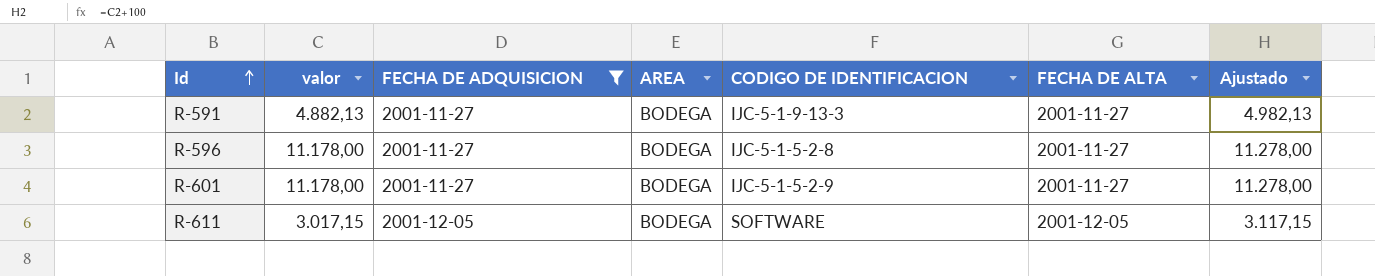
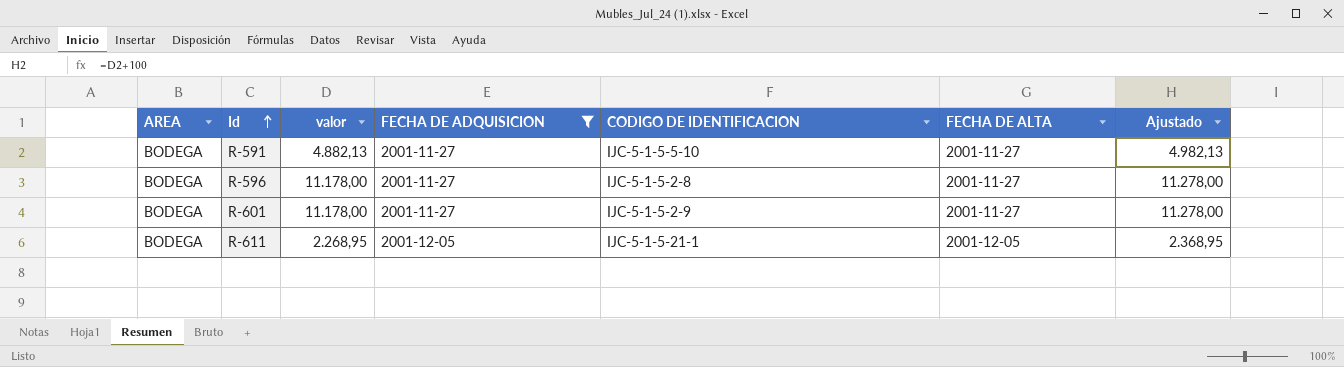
column AREA | position: 4 -> 1
R-591 | CODIGO DE IDENTIFICACION: IJC-5-1-9-13-3 -> IJC-5-1-5-5-10
R-611 | valor: 3.017,15 -> 2.268,95
R-611 | CODIGO DE IDENTIFICACION: SOFTWARE -> IJC-5-1-5-21-1
R-611 | Ajustado: 3.117,15 -> 2.368,95

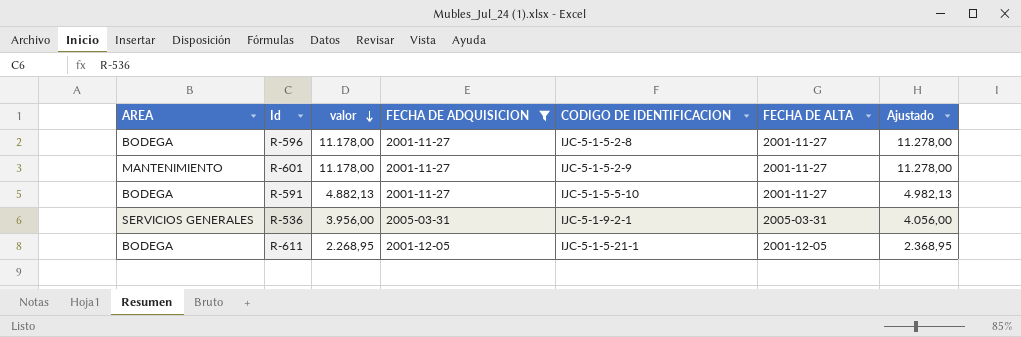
row order: Id ascending -> valor descending
R-601 | AREA: BODEGA -> MANTENIMIENTO
row R-536: none -> SERVICIOS GENERALES | 3.956,00 | 2005-03-31 | IJC-5-1-9-2-1 | 2005-03-31 | 4.056,00

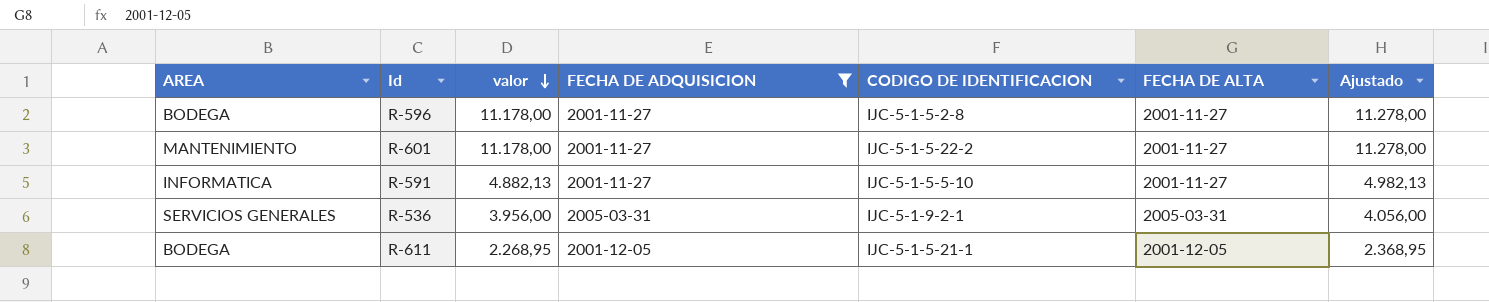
R-601 | CODIGO DE IDENTIFICACION: IJC-5-1-5-2-9 -> IJC-5-1-5-22-2
R-591 | AREA: BODEGA -> INFORMATICA

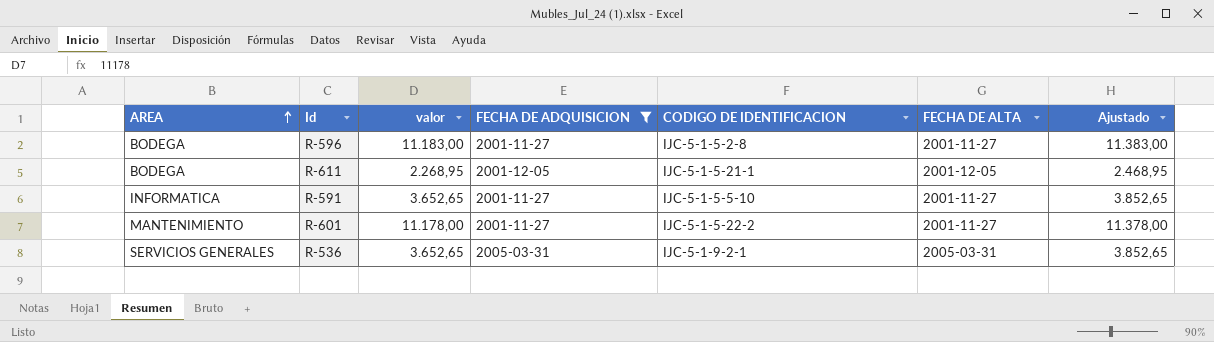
row order: valor descending -> AREA ascending
column Ajustado | formula: [valor] + 100 -> [valor] + 200
R-596 | valor: 11.178,00 -> 11.183,00
R-591 | valor: 4.882,13 -> 3.652,65
R-536 | valor: 3.956,00 -> 3.652,65

